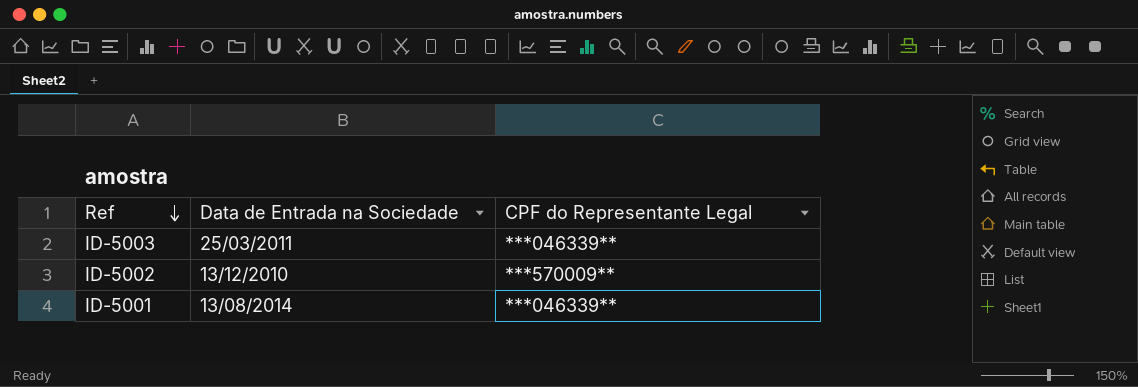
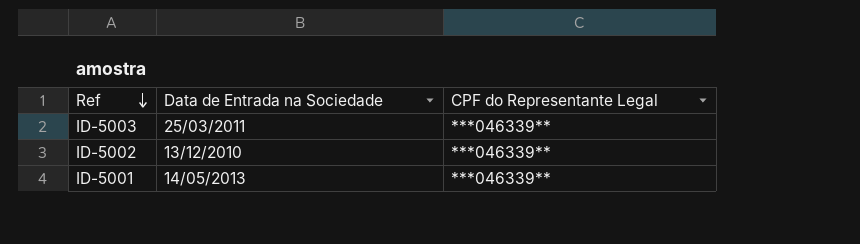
ID-5002 | CPF do Representante Legal: ***570009** -> ***046339**
ID-5001 | Data de Entrada na Sociedade: 13/08/2014 -> 14/05/2013

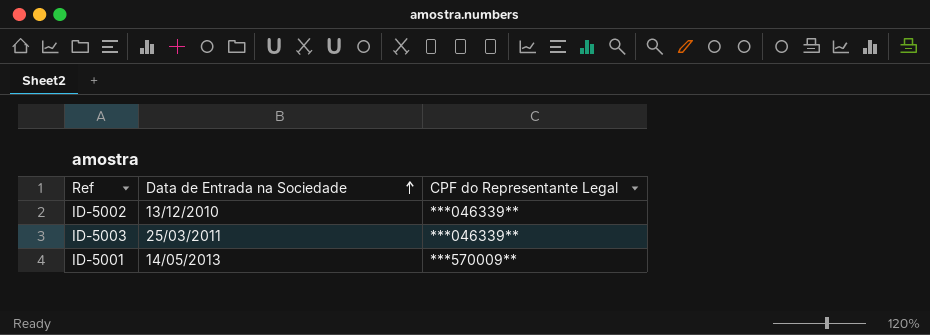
row order: Ref descending -> Data de Entrada na Sociedade ascending
ID-5001 | CPF do Representante Legal: ***046339** -> ***570009**

